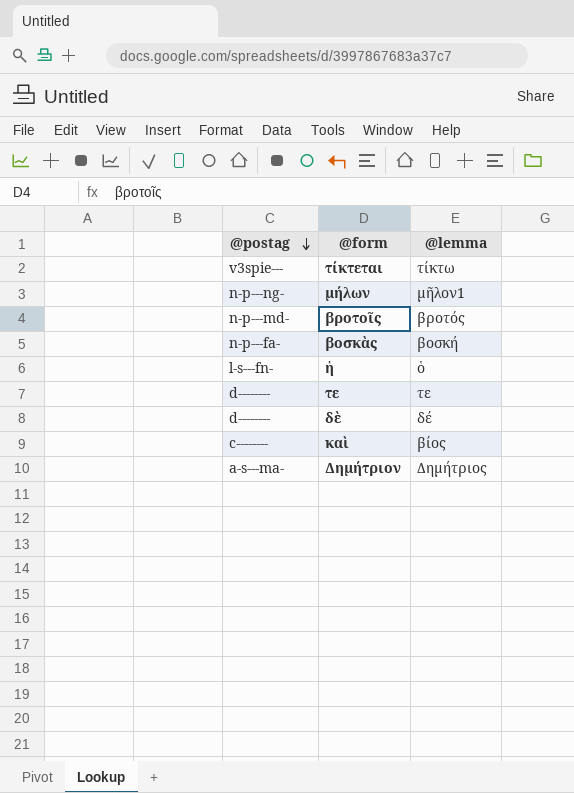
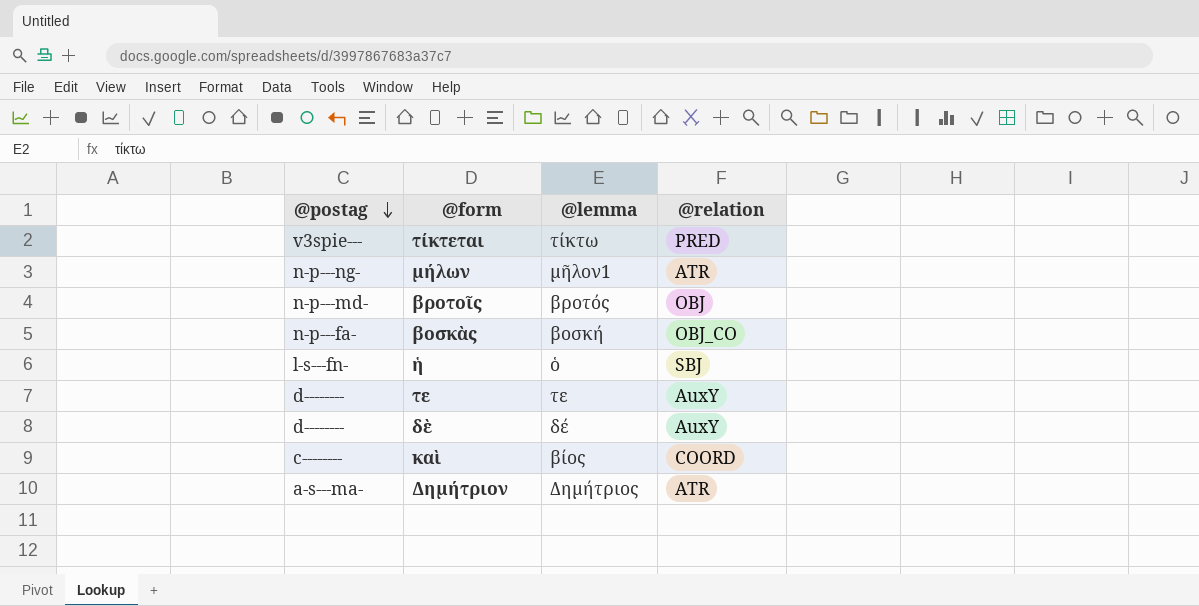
column @relation | position: none -> 4

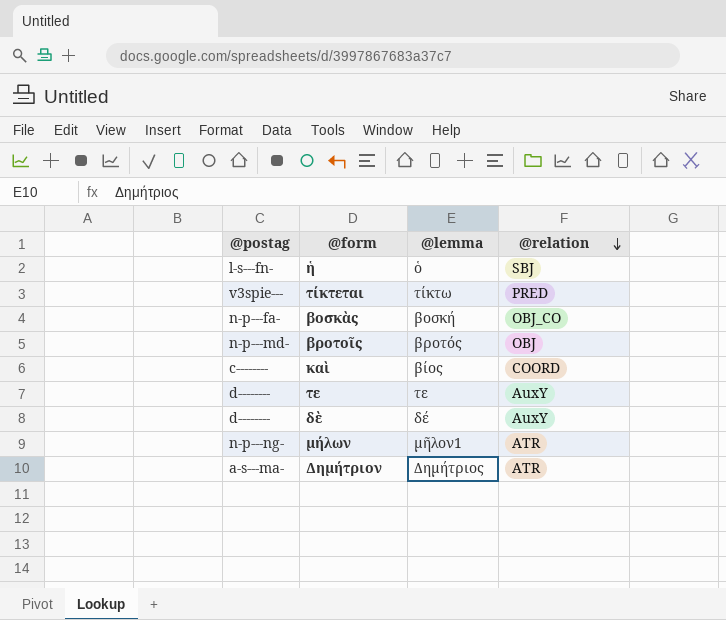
row order: @postag descending -> @relation descending

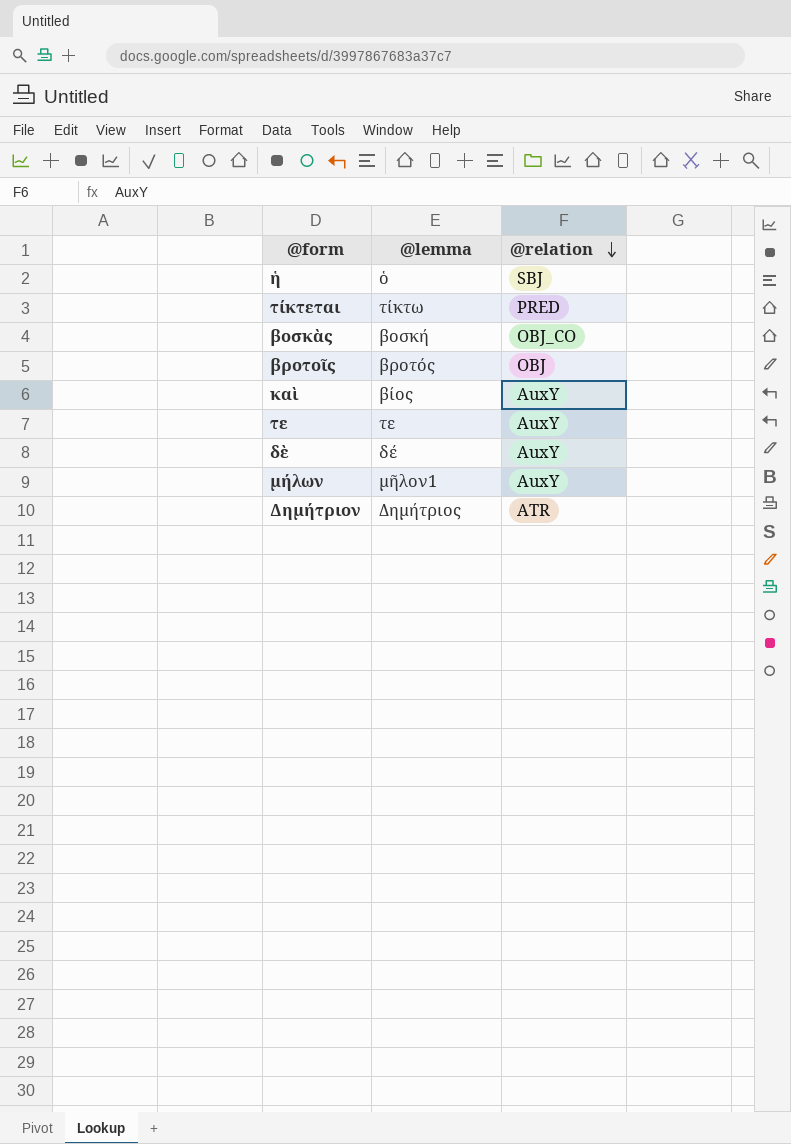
column @postag | position: 1 -> none
καὶ | @relation: COORD -> AuxY
μήλων | @relation: ATR -> AuxY

